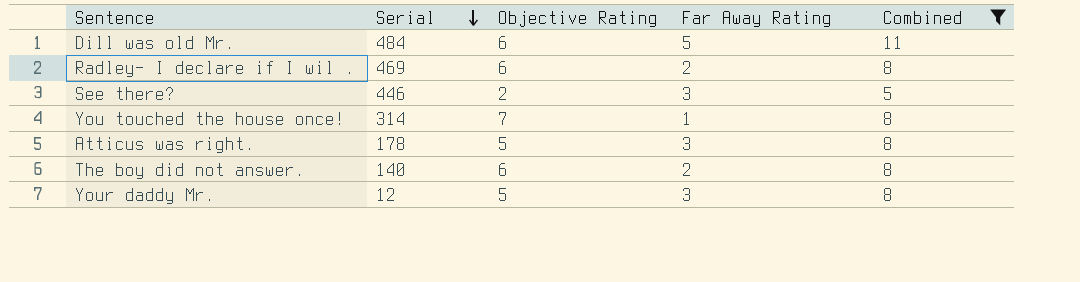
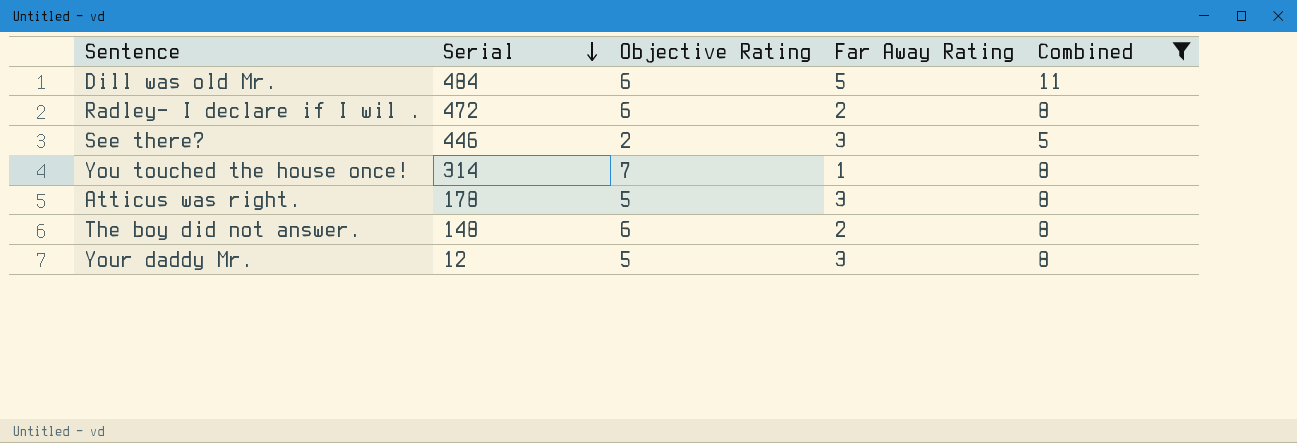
Radley- I declare if I wil . | Serial: 469 -> 472
The boy did not answer. | Serial: 140 -> 148

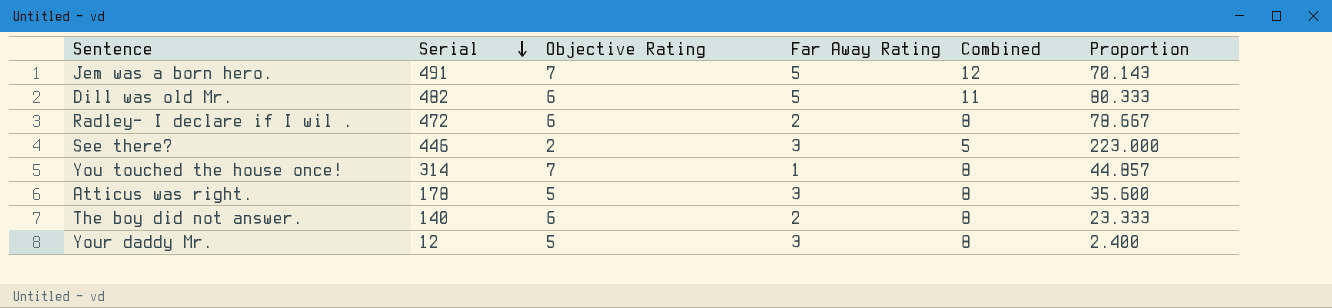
filter: Combined != 12 -> none
column Proportion | formula: none -> [Serial] / [Objective Rating]
Dill was old Mr. | Serial: 484 -> 482
The boy did not answer. | Serial: 148 -> 140

